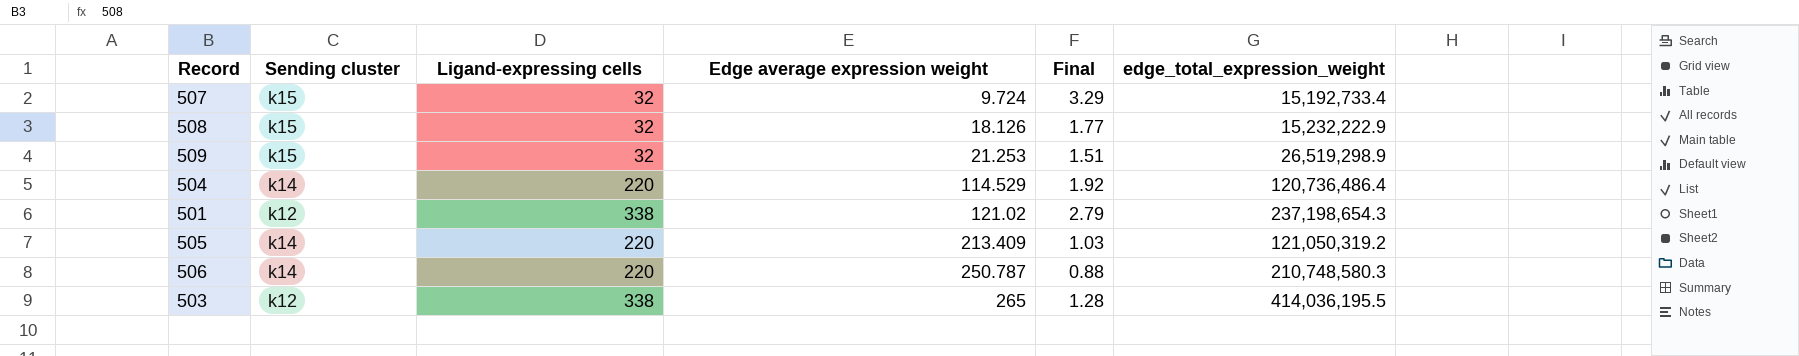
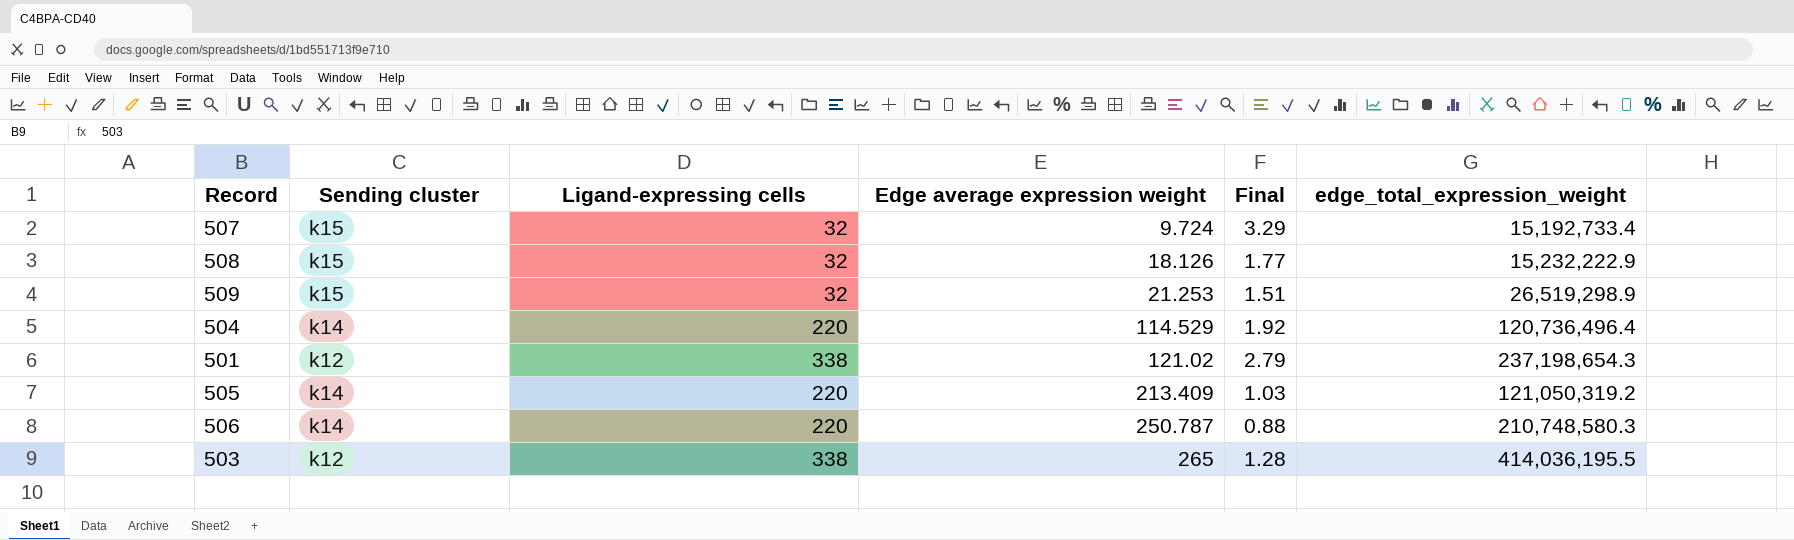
504 | edge_total_expression_weight: 120,736,486.4 -> 120,736,496.4

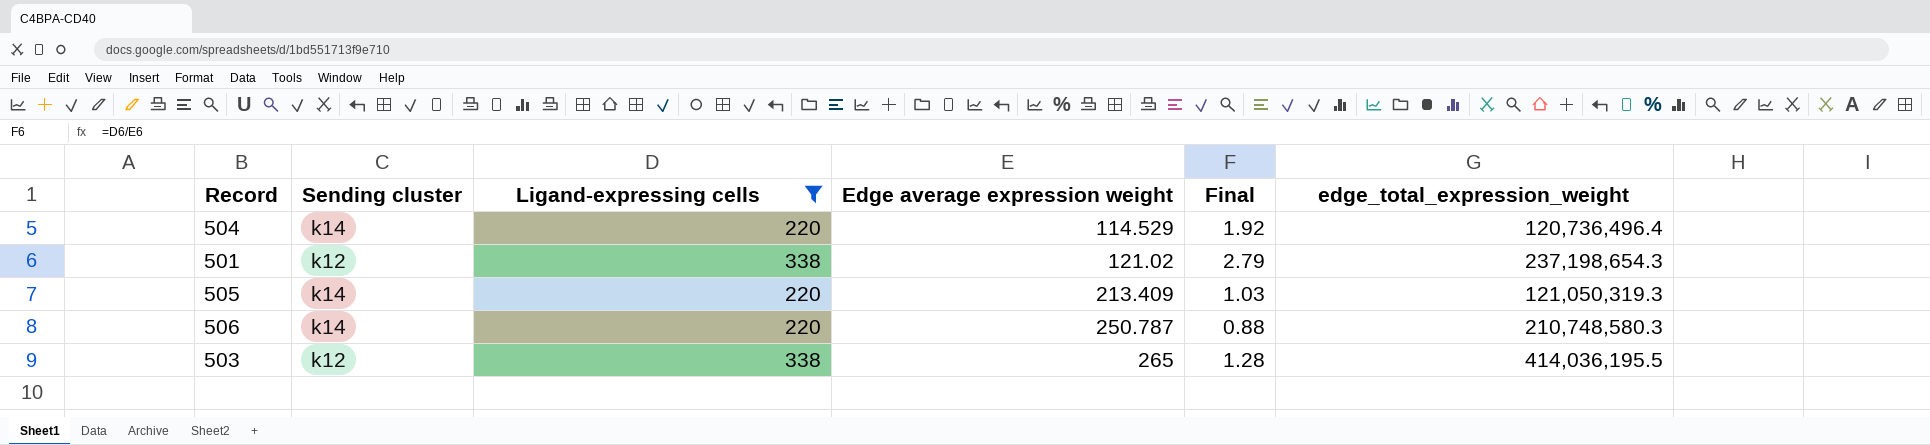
filter: none -> Ligand-expressing cells != 32
505 | edge_total_expression_weight: 121,050,319.2 -> 121,050,319.3

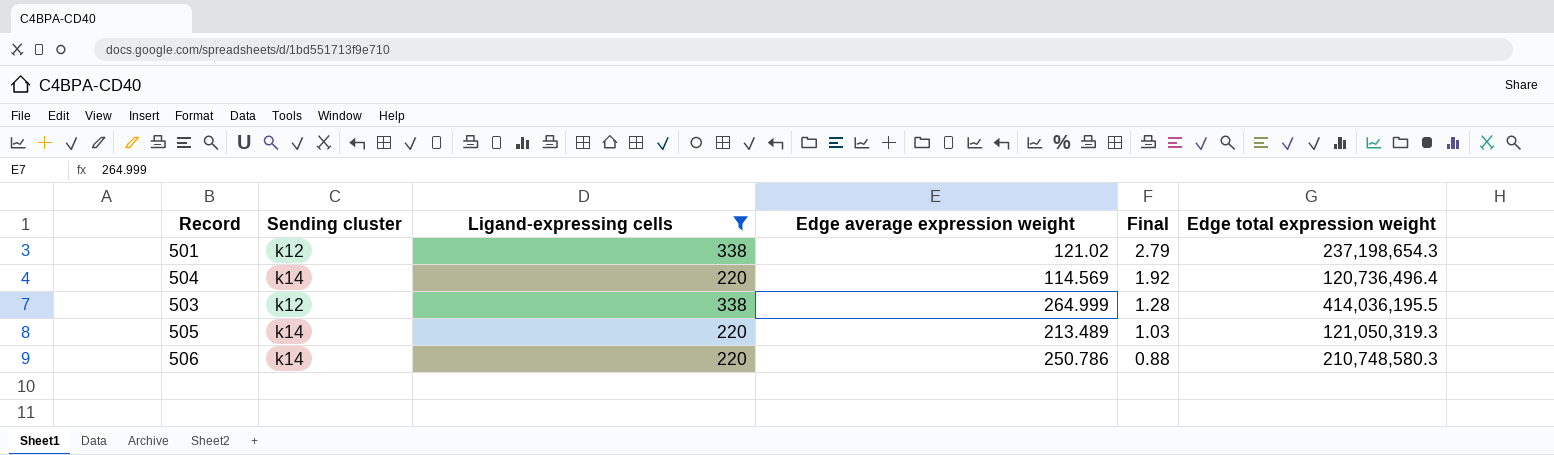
row order: Edge average expression weight ascending -> Final descending
column name: edge_total_expression_weight -> Edge total expression weight
504 | Edge average expression weight: 114.529 -> 114.569
503 | Edge average expression weight: 265 -> 264.999
505 | Edge average expression weight: 213.409 -> 213.489
506 | Edge average expression weight: 250.787 -> 250.786

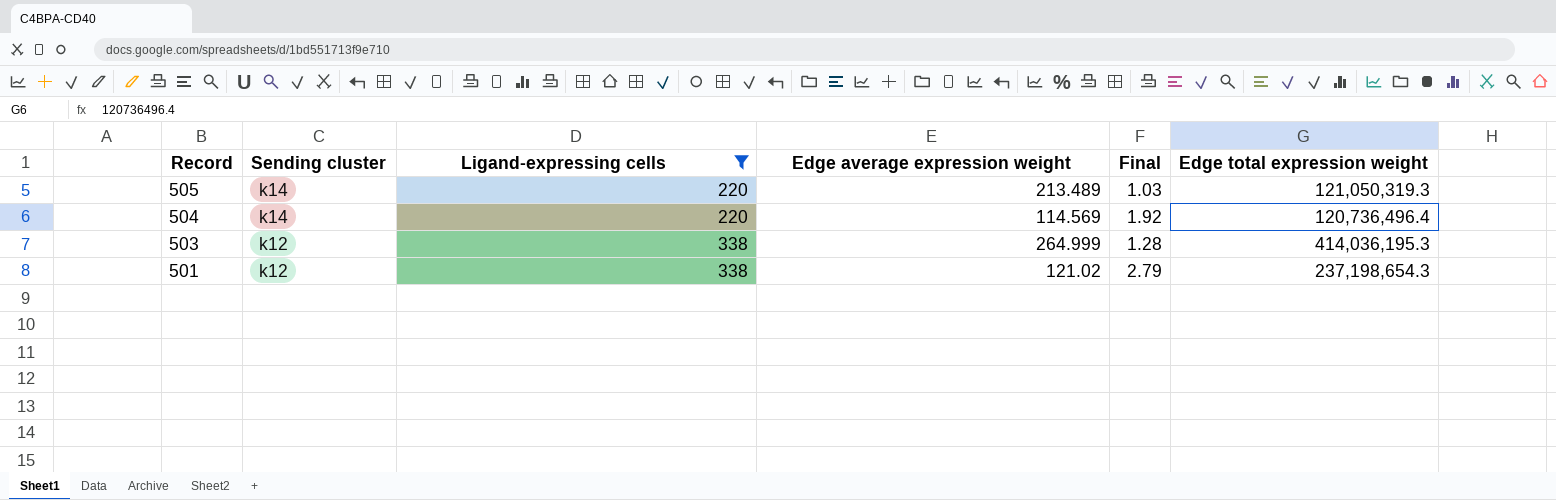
row order: Final descending -> Record descending
row 506: k14 | 220 | 250.786 | 0.88 | 210,748,580.3 -> none
503 | Edge total expression weight: 414,036,195.5 -> 414,036,195.3

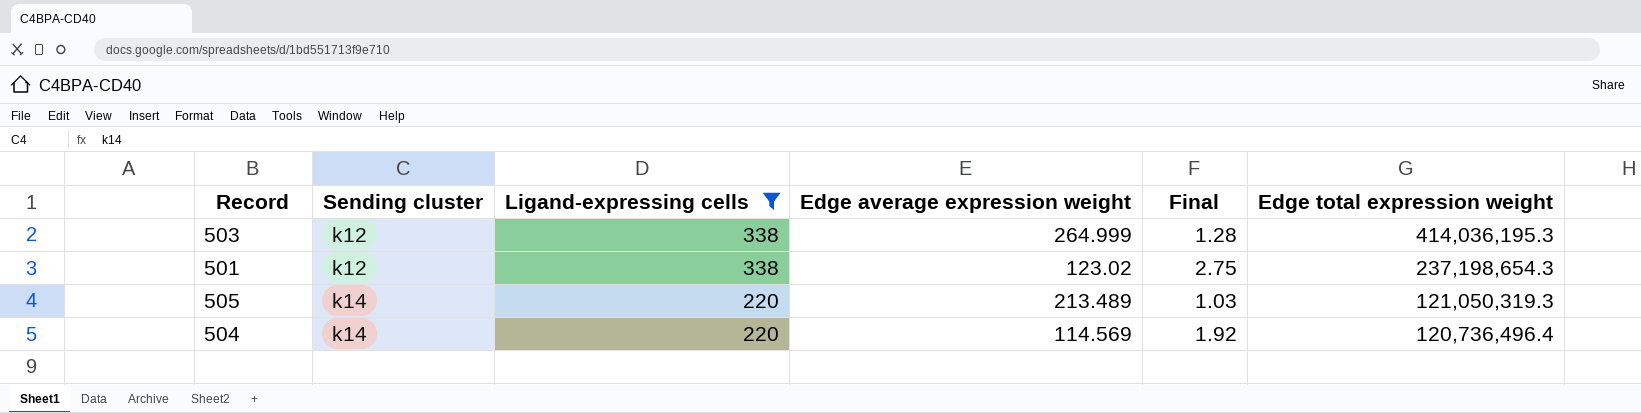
row order: Record descending -> Sending cluster ascending
501 | Edge average expression weight: 121.02 -> 123.02
501 | Final: 2.79 -> 2.75

